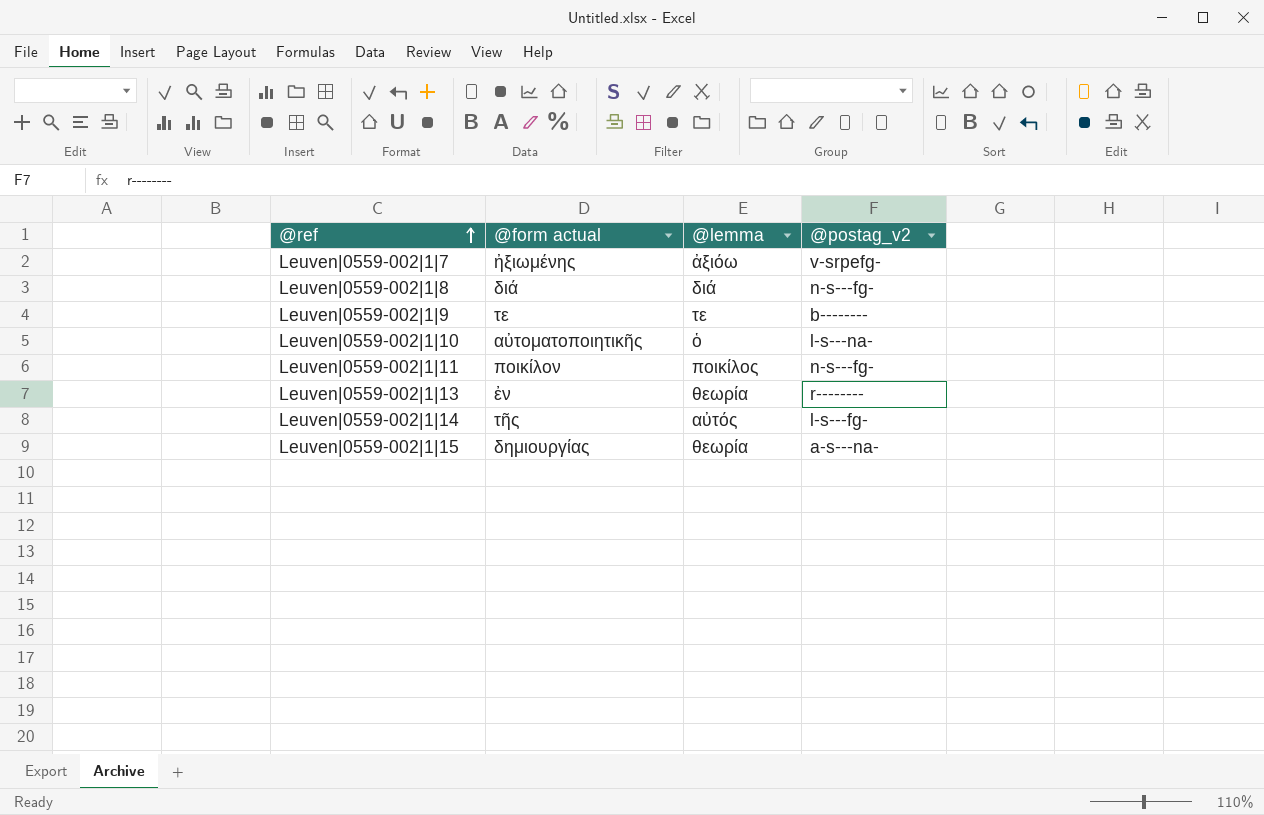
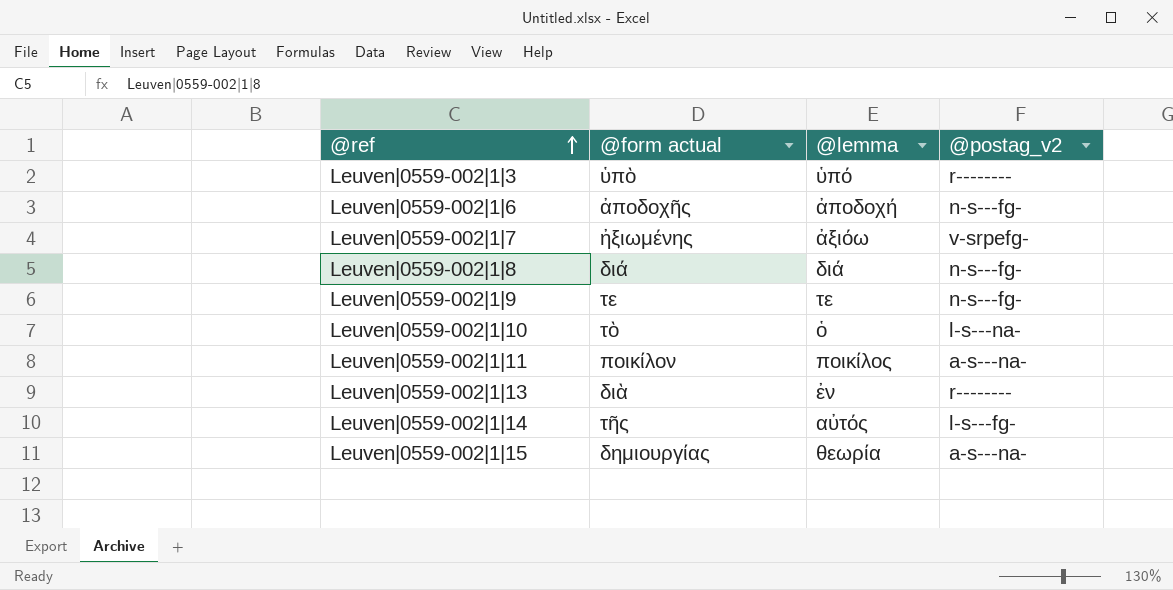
row Leuven|0559-002|1|3: none -> ὑπὸ | ὑπό | r--------
row Leuven|0559-002|1|6: none -> ἀποδοχῆς | ἀποδοχή | n-s---fg-
Leuven|0559-002|1|9 | @postag_v2: b-------- -> n-s---fg-
Leuven|0559-002|1|10 | @form actual: αὐτοματοποιητικῆς -> τὸ
Leuven|0559-002|1|11 | @postag_v2: n-s---fg- -> a-s---na-
Leuven|0559-002|1|13 | @form actual: ἐν -> διὰ
Leuven|0559-002|1|13 | @lemma: θεωρία -> ἐν

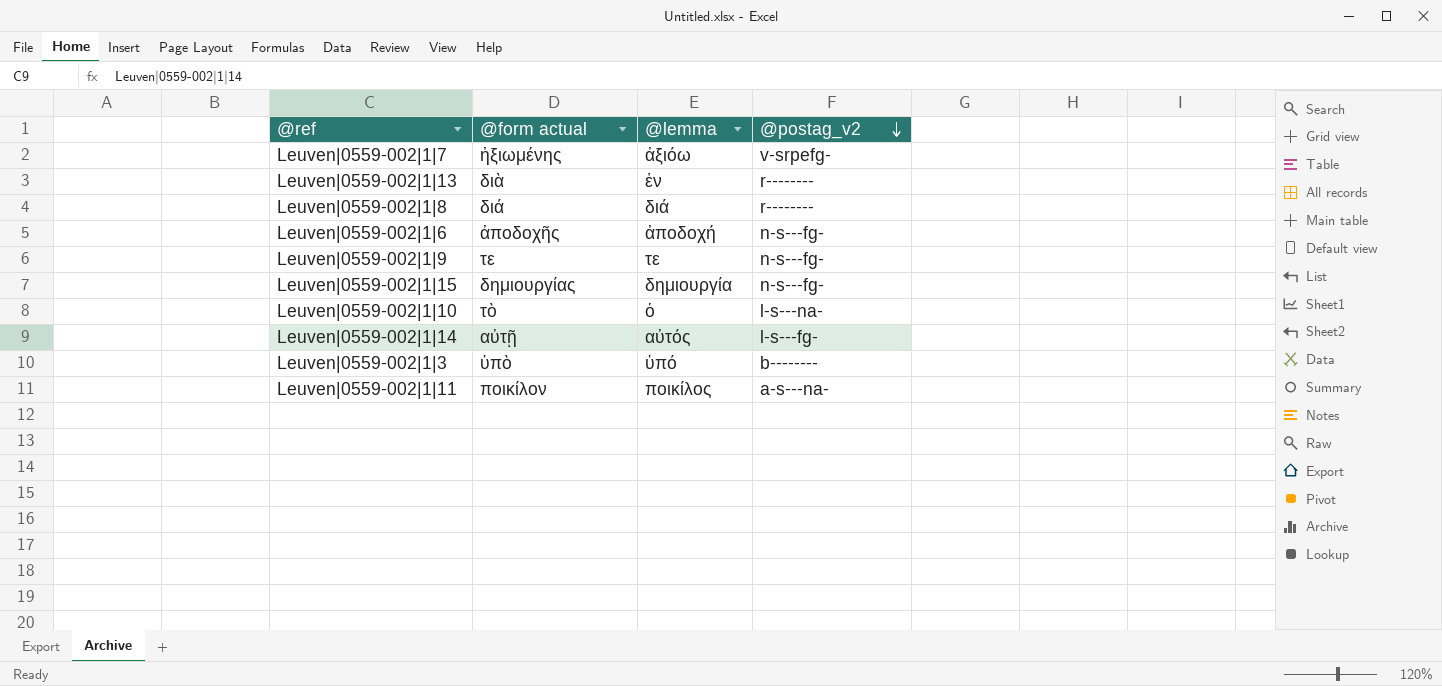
row order: @ref ascending -> @postag_v2 descending
Leuven|0559-002|1|8 | @postag_v2: n-s---fg- -> r--------
Leuven|0559-002|1|15 | @lemma: θεωρία -> δημιουργία
Leuven|0559-002|1|15 | @postag_v2: a-s---na- -> n-s---fg-
Leuven|0559-002|1|14 | @form actual: τῆς -> αὐτῇ
Leuven|0559-002|1|3 | @postag_v2: r-------- -> b--------

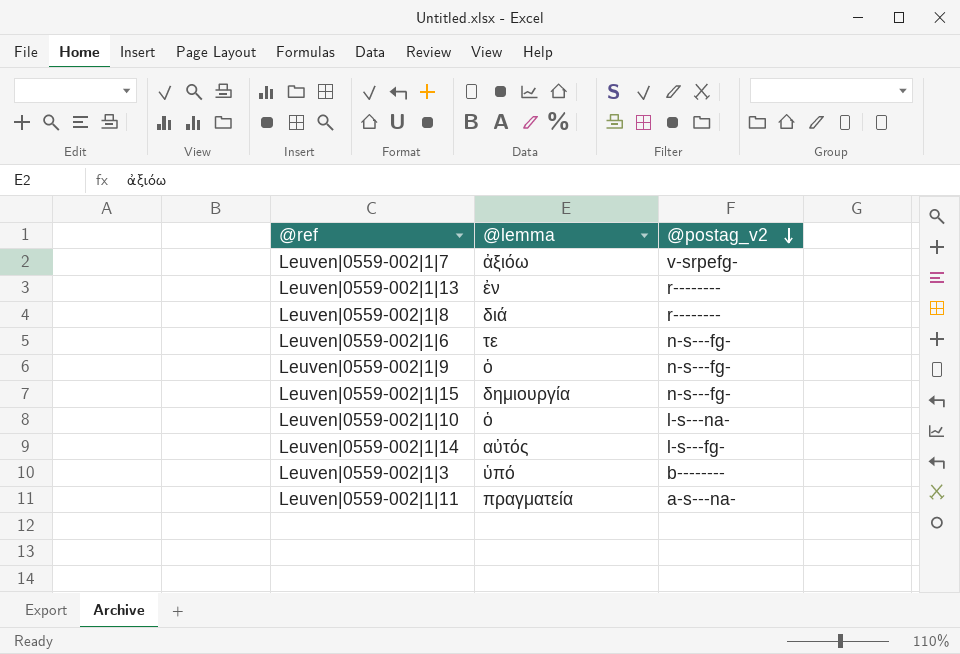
column @form actual | position: 2 -> none
Leuven|0559-002|1|6 | @lemma: ἀποδοχή -> τε
Leuven|0559-002|1|9 | @lemma: τε -> ὁ
Leuven|0559-002|1|11 | @lemma: ποικίλος -> πραγματεία

